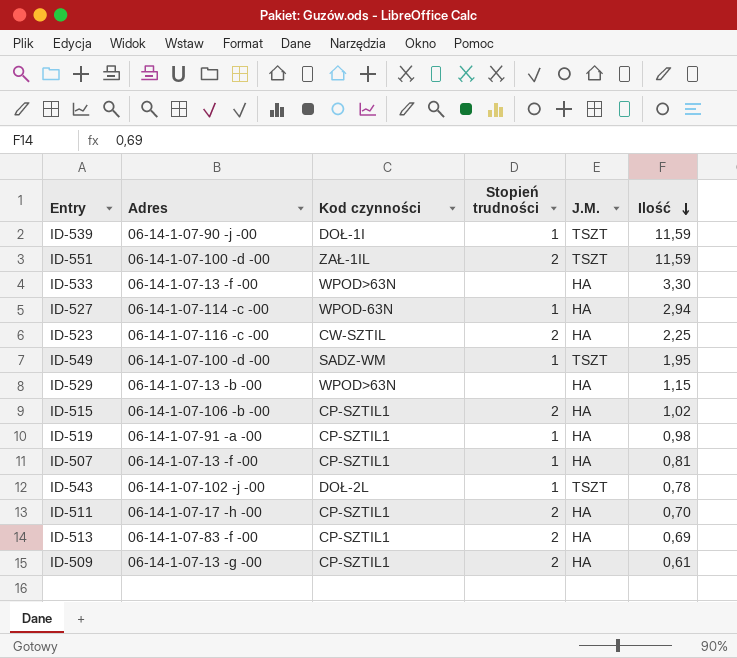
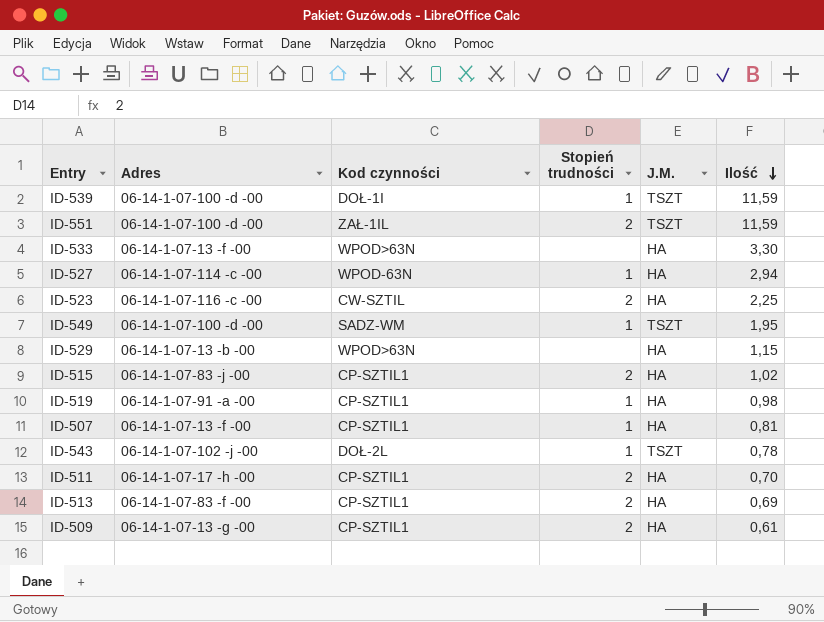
ID-539 | Adres: 06-14-1-07-90 -j -00 -> 06-14-1-07-100 -d -00
ID-515 | Adres: 06-14-1-07-106 -b -00 -> 06-14-1-07-83 -j -00

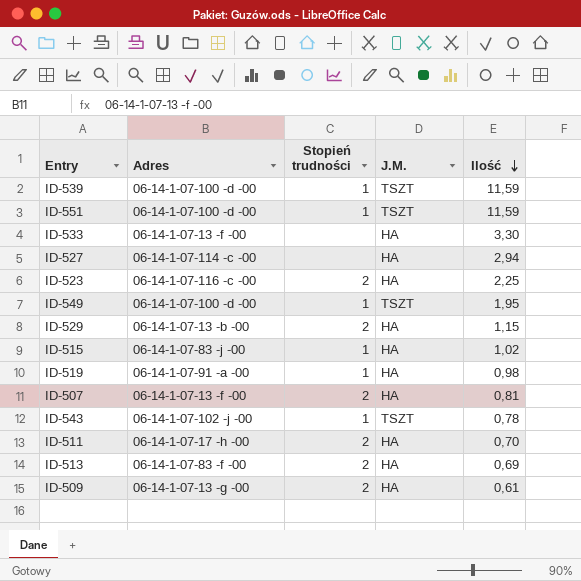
column Kod czynności | position: 3 -> none
ID-551 | Stopień trudności: 2 -> 1
ID-527 | Stopień trudności: 1 -> none
ID-529 | Stopień trudności: none -> 2
ID-515 | Stopień trudności: 2 -> 1
ID-507 | Stopień trudności: 1 -> 2

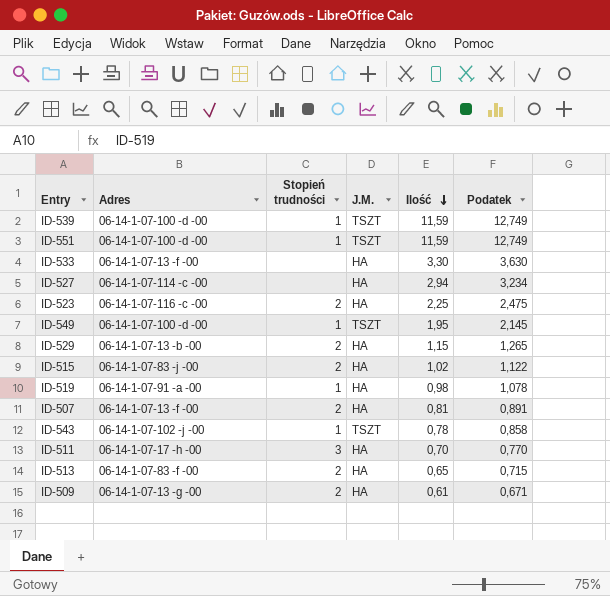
column Podatek | formula: none -> [Ilość] * 1,1
ID-515 | Stopień trudności: 1 -> 2
ID-511 | Stopień trudności: 2 -> 3
ID-513 | Ilość: 0,69 -> 0,65

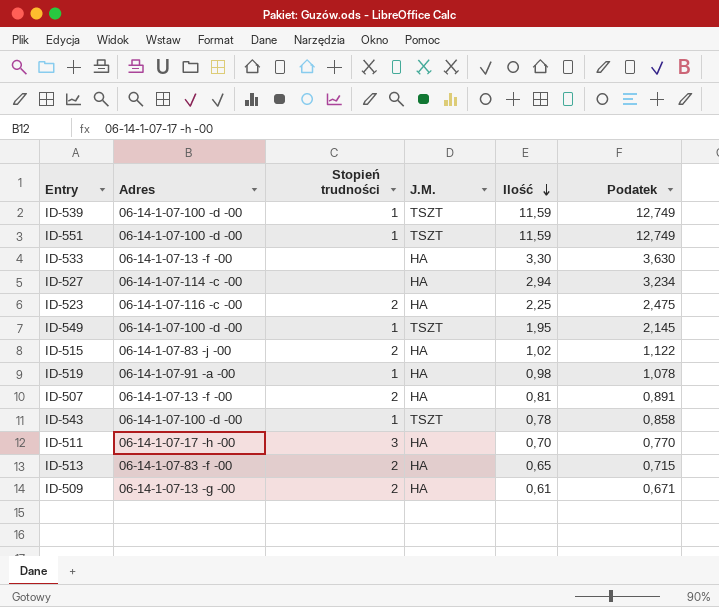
row ID-529: 06-14-1-07-13 -b -00 | 2 | HA | 1,15 | 1,265 -> none
ID-543 | Adres: 06-14-1-07-102 -j -00 -> 06-14-1-07-100 -d -00

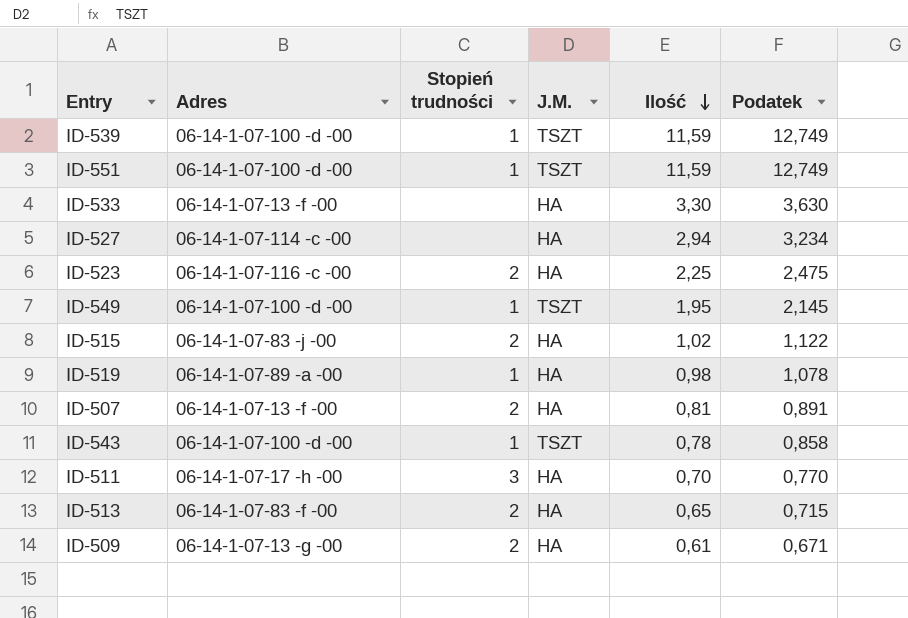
ID-519 | Adres: 06-14-1-07-91 -a -00 -> 06-14-1-07-89 -a -00

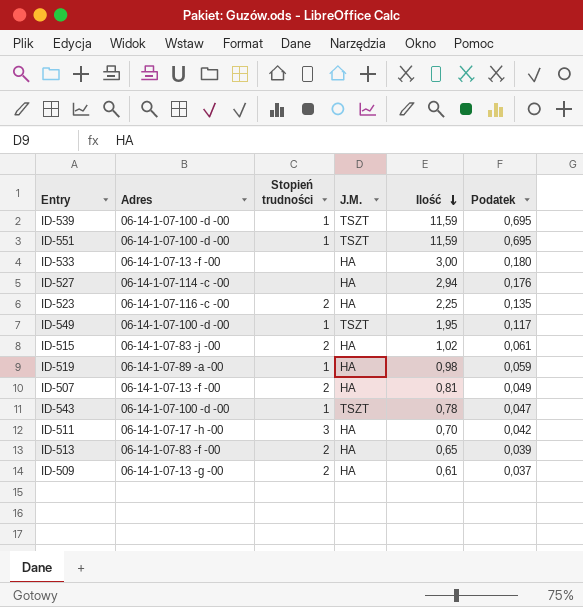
column Podatek | formula: [Ilość] * 1,1 -> [Ilość] * 0,06
ID-533 | Ilość: 3,30 -> 3,00

